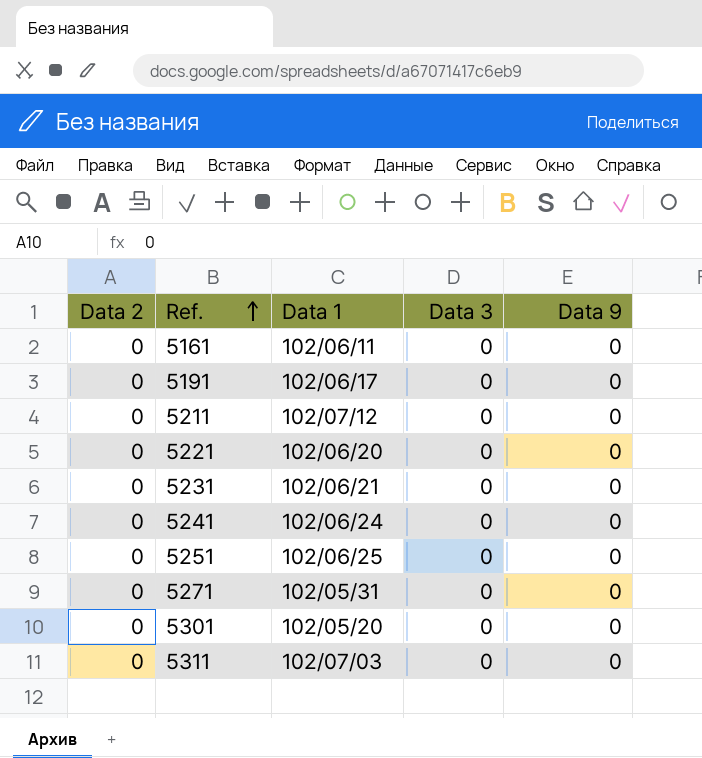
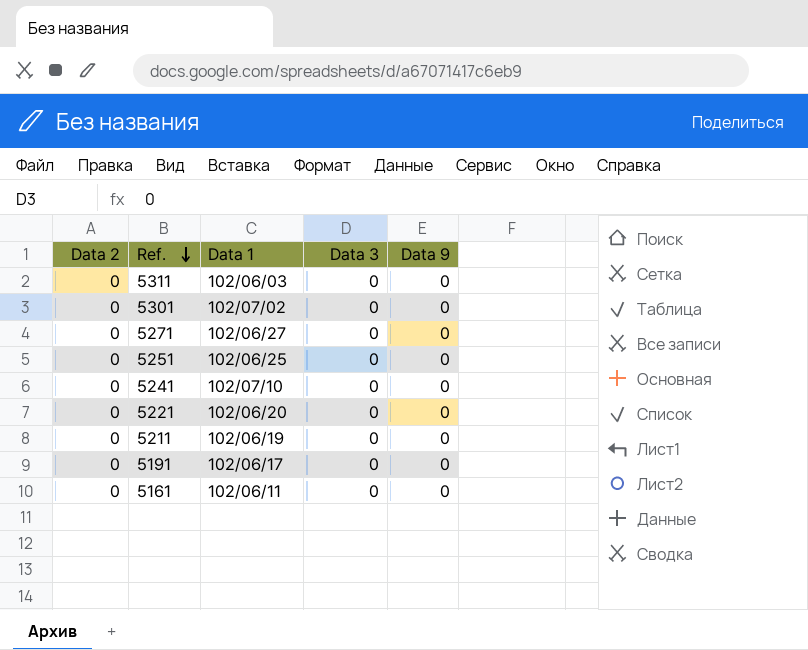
row order: Ref. ascending -> Ref. descending
row 5231: 0 | 102/06/21 | 0 | 0 -> none
5311 | Data 1: 102/07/03 -> 102/06/03
5301 | Data 1: 102/05/20 -> 102/07/02
5271 | Data 1: 102/05/31 -> 102/06/27
5241 | Data 1: 102/06/24 -> 102/07/10
5211 | Data 1: 102/07/12 -> 102/06/19

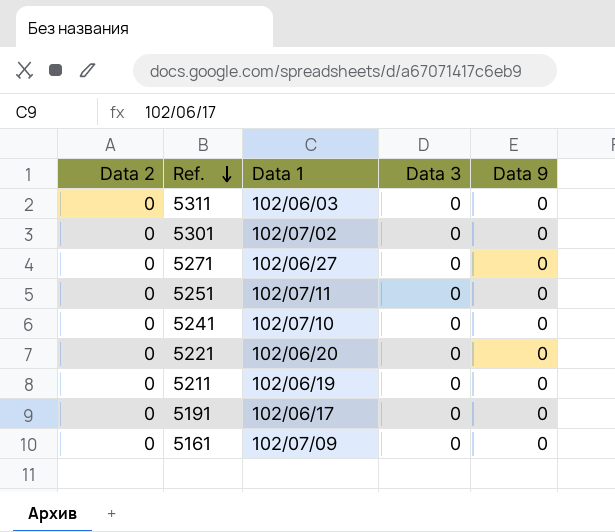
5251 | Data 1: 102/06/25 -> 102/07/11
5161 | Data 1: 102/06/11 -> 102/07/09

